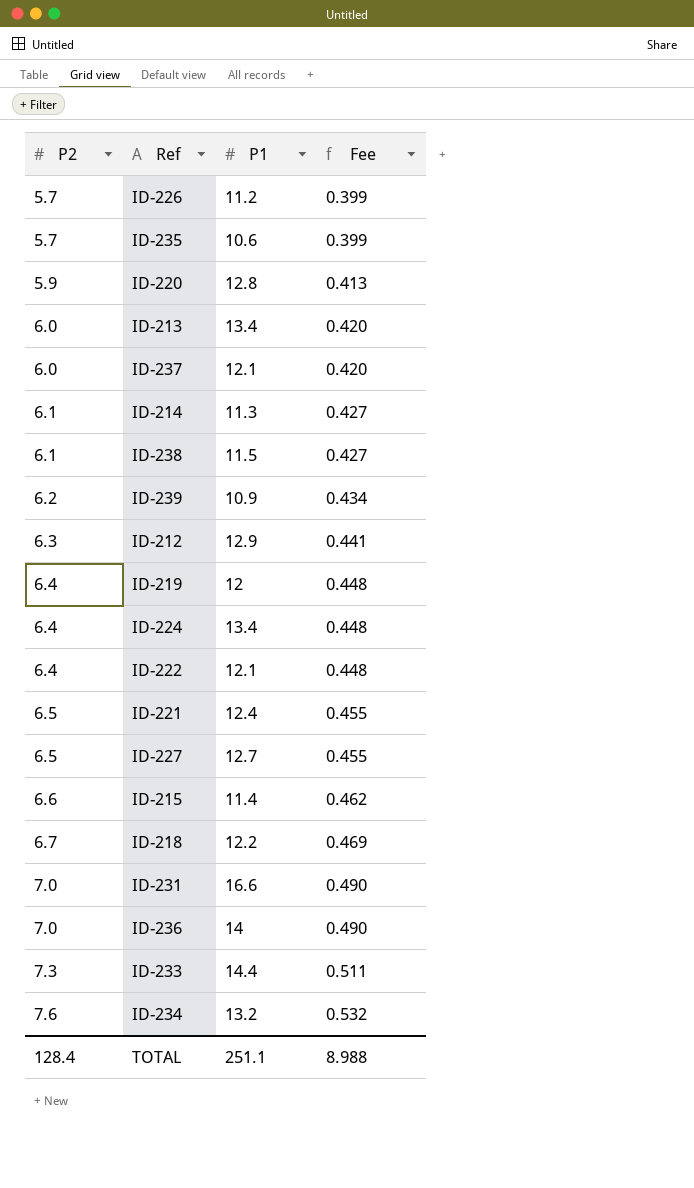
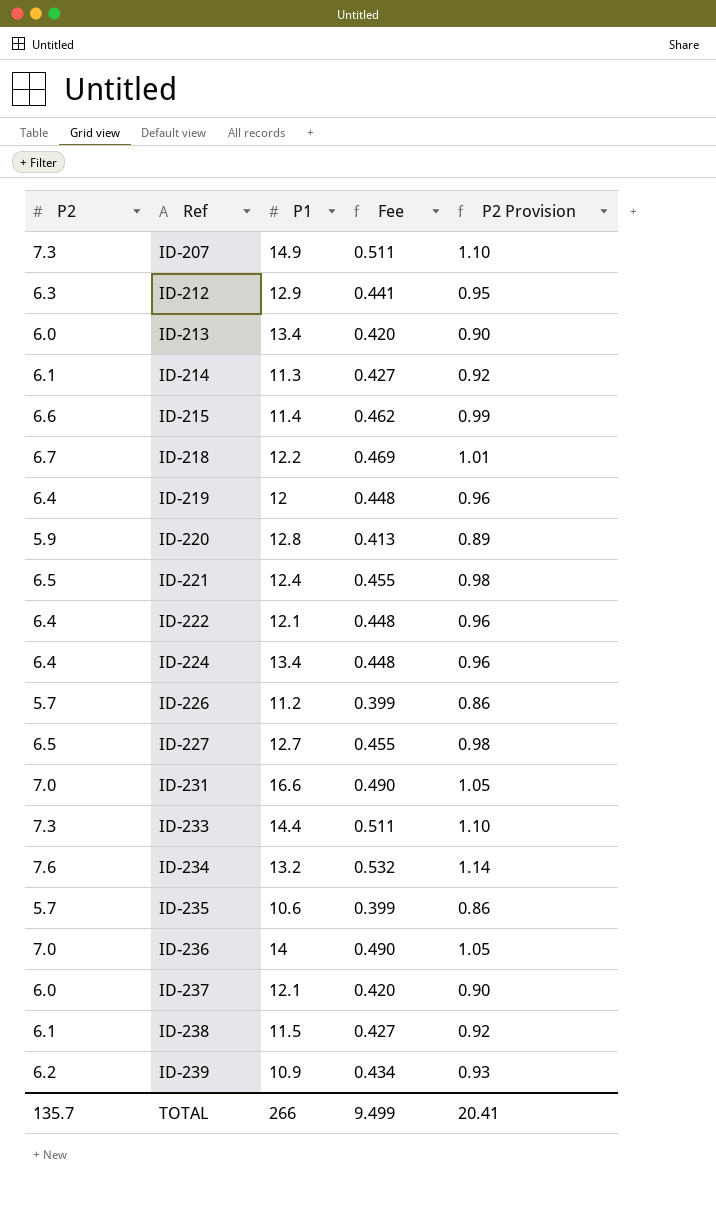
row order: P2 ascending -> Ref ascending
column P2 Provision | formula: none -> [P2] * 0.15
row ID-207: none -> 7.3 | 14.9 | 0.511 | 1.10
TOTAL | P2: 128.4 -> 135.7
TOTAL | P1: 251.1 -> 266
TOTAL | Fee: 8.988 -> 9.499

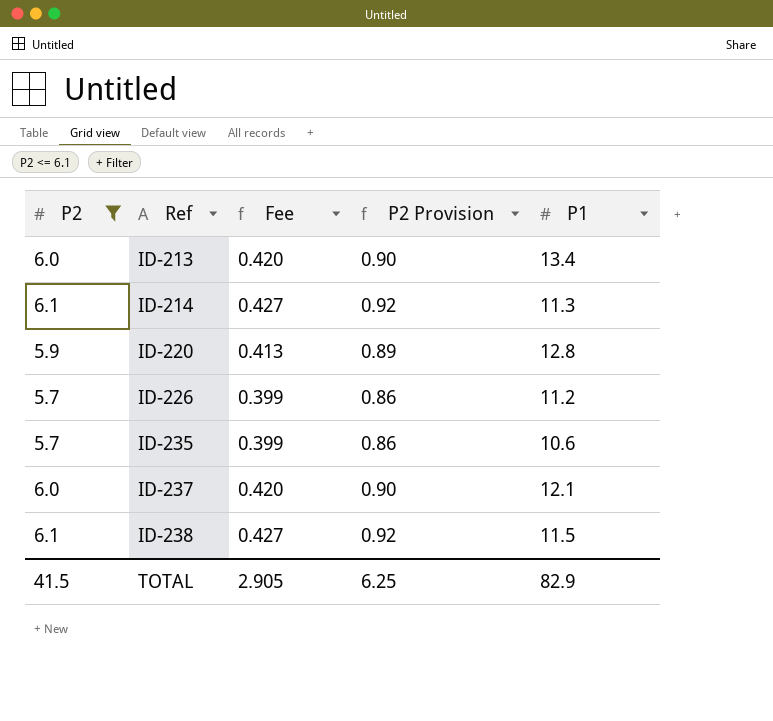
filter: none -> P2 <= 6.1
column P1 | position: 3 -> 5
TOTAL | P2: 135.7 -> 41.5
TOTAL | Fee: 9.499 -> 2.905
TOTAL | P2 Provision: 20.41 -> 6.25
TOTAL | P1: 266 -> 82.9

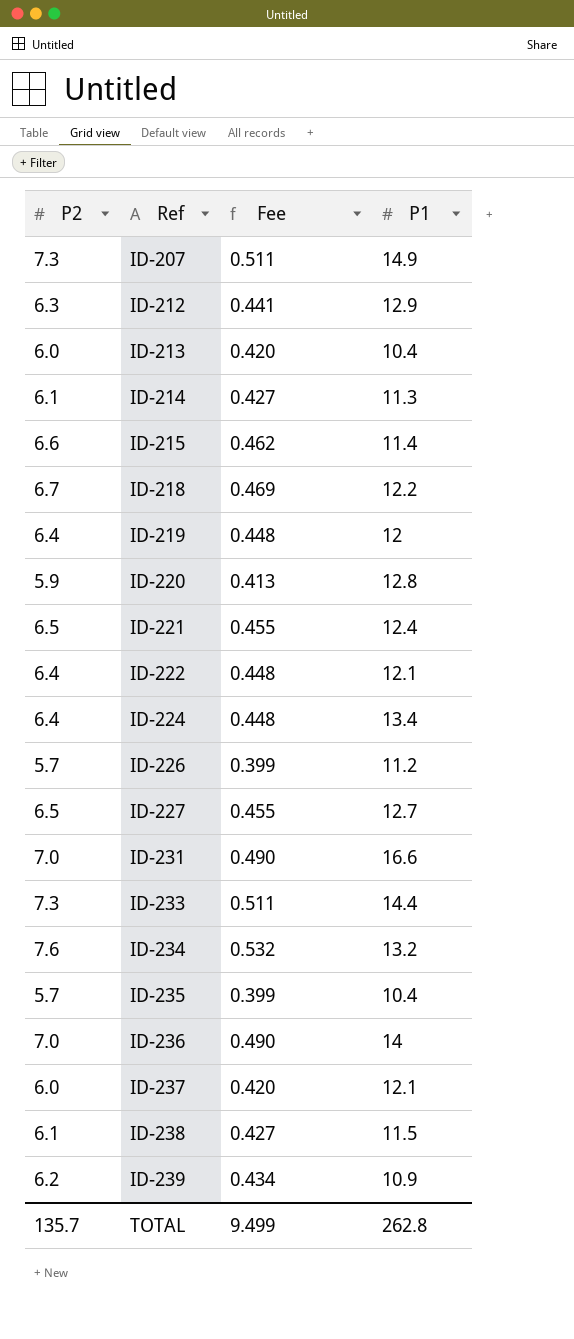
filter: P2 <= 6.1 -> none
column P2 Provision | formula: [P2] * 0.15 -> none
ID-213 | P1: 13.4 -> 10.4
ID-235 | P1: 10.6 -> 10.4
TOTAL | P2: 41.5 -> 135.7
TOTAL | Fee: 2.905 -> 9.499
TOTAL | P1: 82.9 -> 262.8

